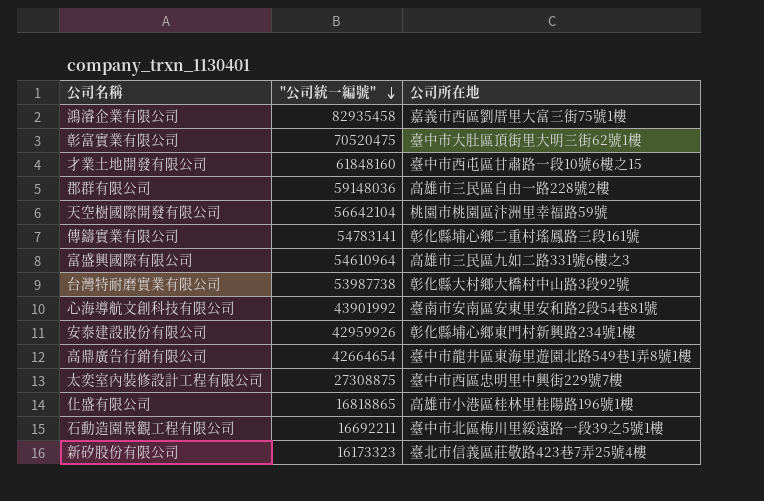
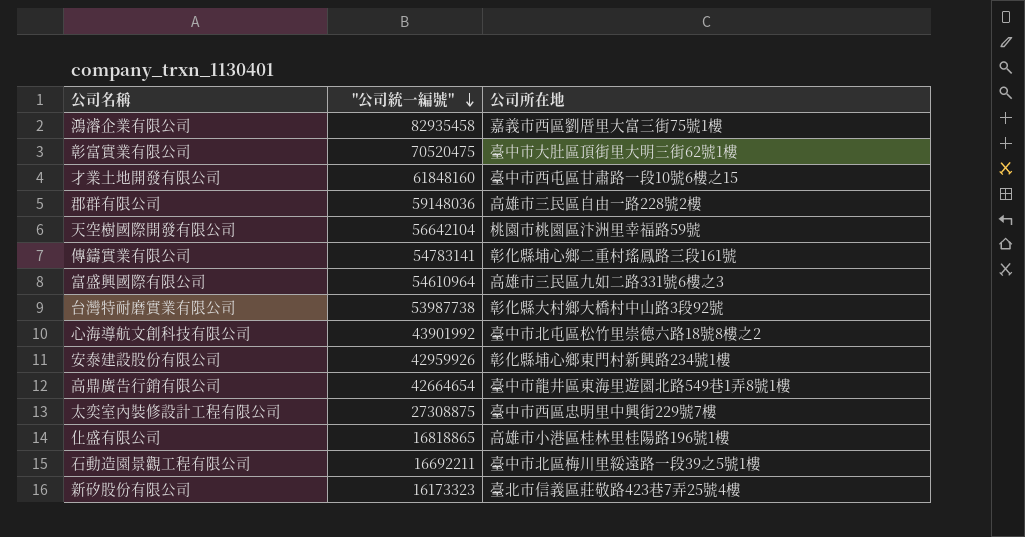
心海導航文創科技有限公司 | 公司所在地: 臺南市安南區安東里安和路2段54巷81號 -> 臺中市北屯區松竹里崇德六路18號8樓之2

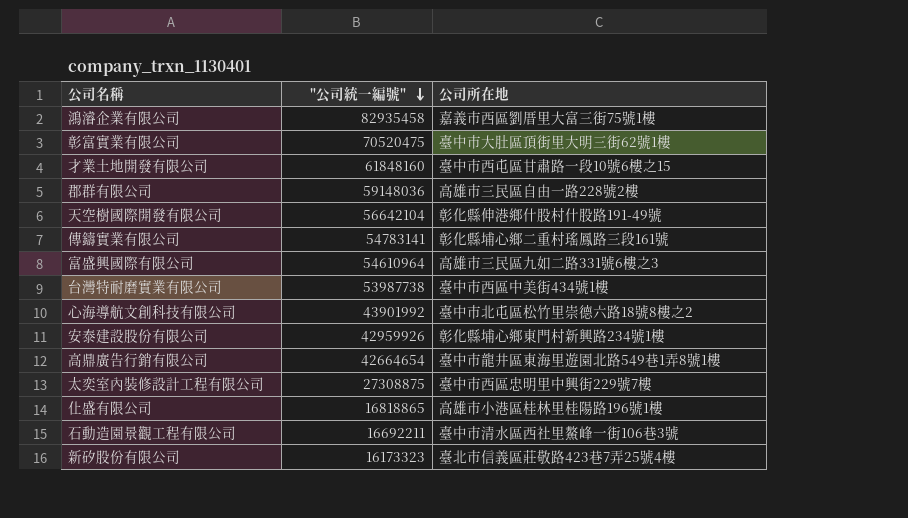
天空樹國際開發有限公司 | 公司所在地: 桃園市桃園區汴洲里幸福路59號 -> 彰化縣伸港鄉什股村什股路191-49號
台灣特耐磨實業有限公司 | 公司所在地: 彰化縣大村鄉大橋村中山路3段92號 -> 臺中市西區中美街434號1樓
石動造園景觀工程有限公司 | 公司所在地: 臺中市北區梅川里綏遠路一段39之5號1樓 -> 臺中市清水區西社里鰲峰一街106巷3號

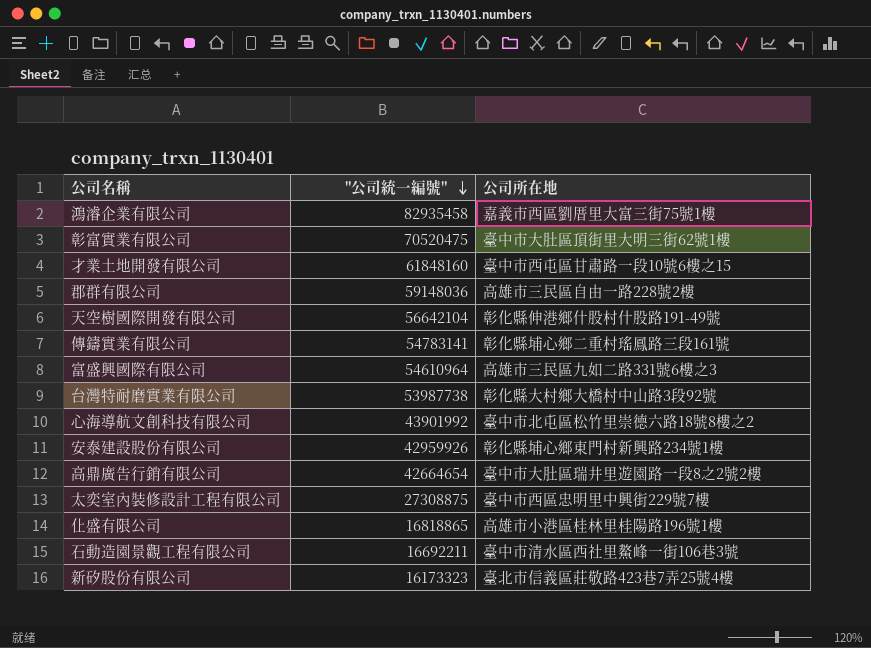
台灣特耐磨實業有限公司 | 公司所在地: 臺中市西區中美街434號1樓 -> 彰化縣大村鄉大橋村中山路3段92號
高鼎廣告行銷有限公司 | 公司所在地: 臺中市龍井區東海里遊園北路549巷1弄8號1樓 -> 臺中市大肚區瑞井里遊園路一段8之2號2樓

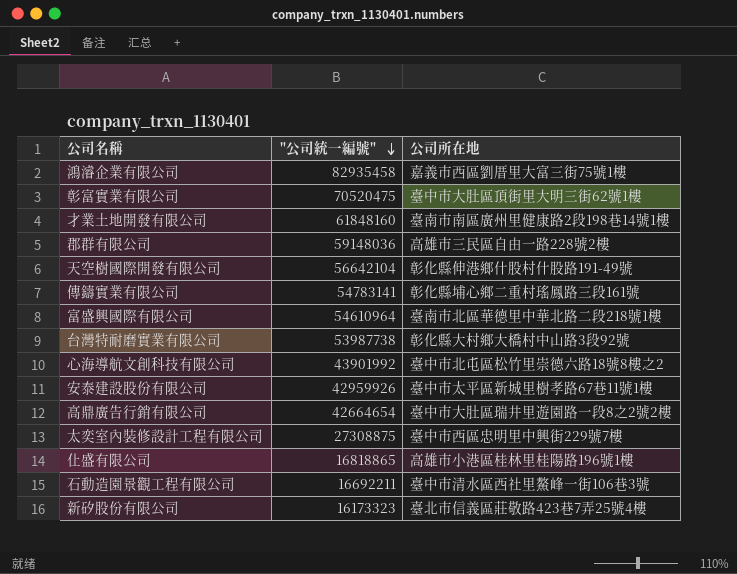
才業土地開發有限公司 | 公司所在地: 臺中市西屯區甘肅路一段10號6樓之15 -> 臺南市南區廣州里健康路2段198巷14號1樓
富盛興國際有限公司 | 公司所在地: 高雄市三民區九如二路331號6樓之3 -> 臺南市北區華德里中華北路二段218號1樓
安泰建設股份有限公司 | 公司所在地: 彰化縣埔心鄉東門村新興路234號1樓 -> 臺中市太平區新城里樹孝路67巷11號1樓

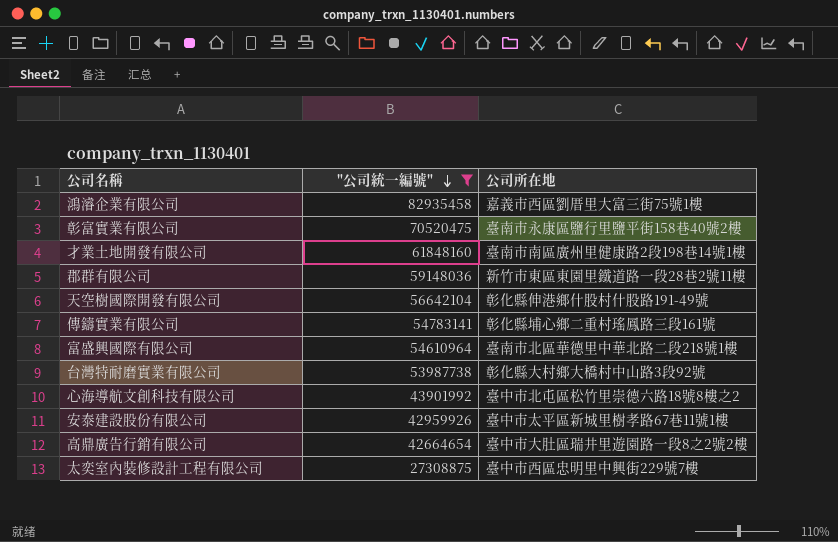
filter: none -> "公司統一編號" >= 27308875
彰富實業有限公司 | 公司所在地: 臺中市大肚區頂街里大明三街62號1樓 -> 臺南市永康區鹽行里鹽平街158巷40號2樓
郡群有限公司 | 公司所在地: 高雄市三民區自由一路228號2樓 -> 新竹市東區東園里鐵道路一段28巷2號11樓

